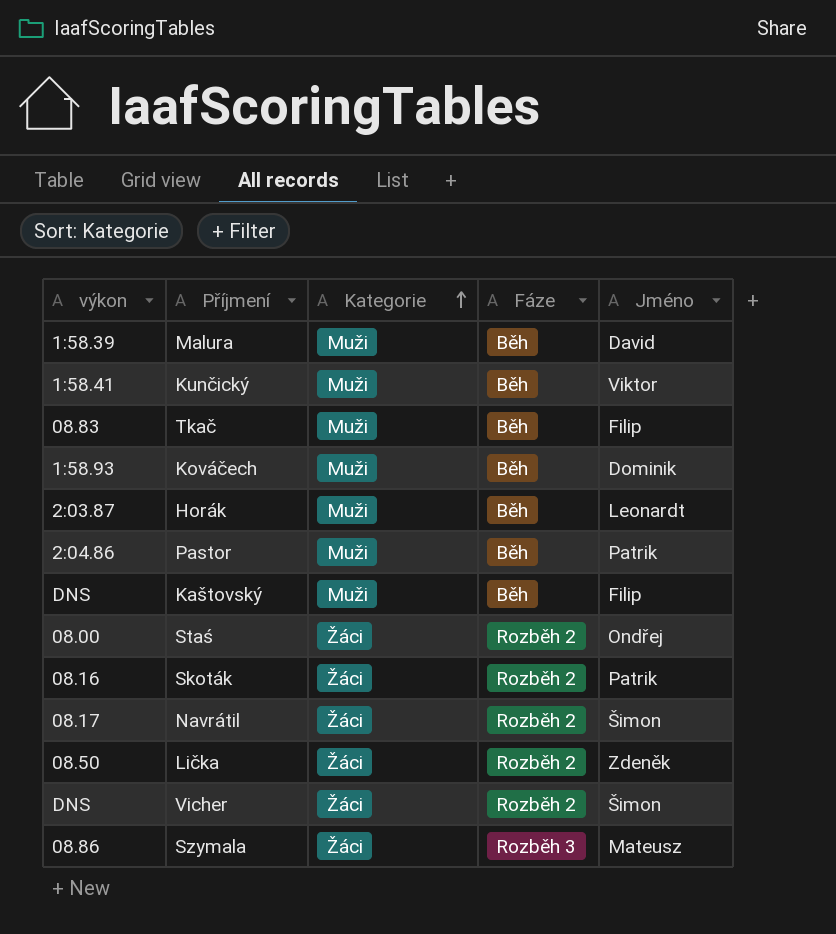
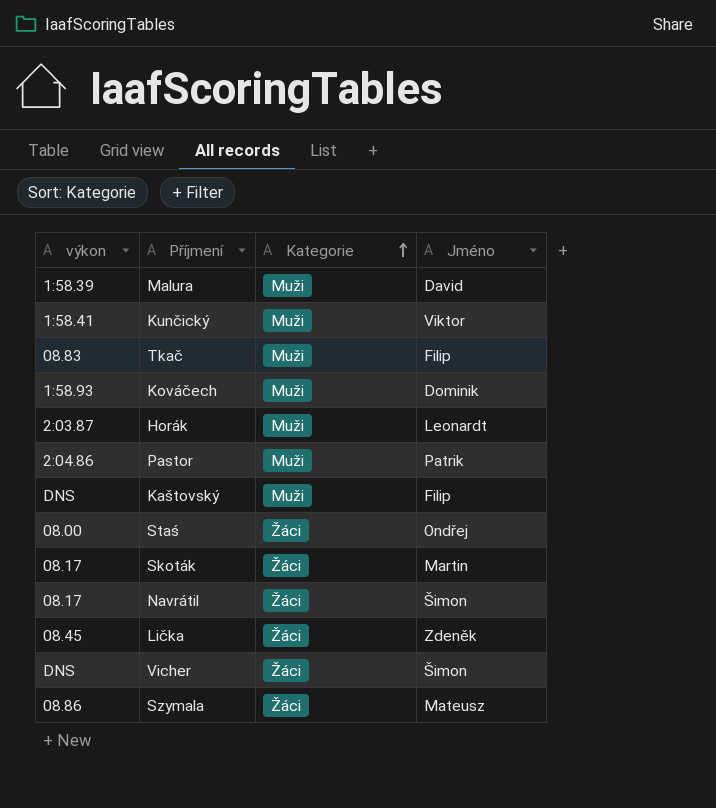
column Fáze | position: 4 -> none
Skoták | výkon: 08.16 -> 08.17
Skoták | Jméno: Patrik -> Martin
Lička | výkon: 08.50 -> 08.45

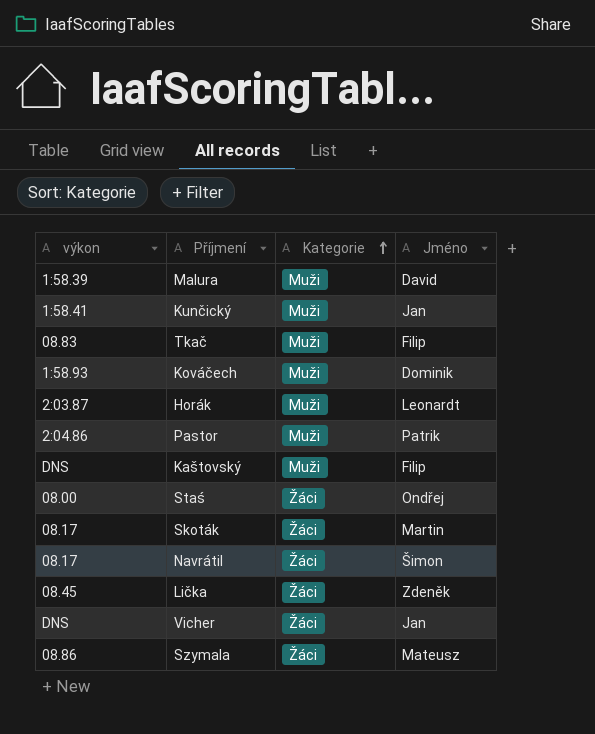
Kunčický | Jméno: Viktor -> Jan
Vicher | Jméno: Šimon -> Jan

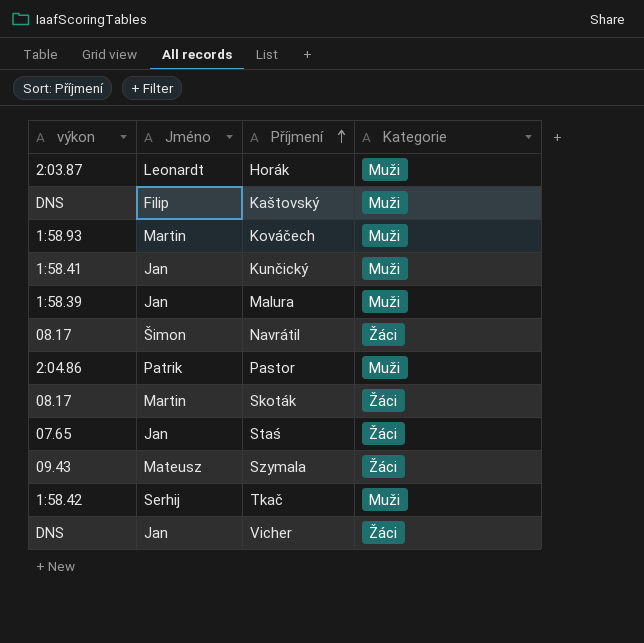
row order: Kategorie ascending -> Příjmení ascending
column Jméno | position: 4 -> 2
row Lička: 08.45 | Žáci | Zdeněk -> none
Kováčech | Jméno: Dominik -> Martin
Malura | Jméno: David -> Jan
Staś | výkon: 08.00 -> 07.65
Staś | Jméno: Ondřej -> Jan
Szymala | výkon: 08.86 -> 09.43
Tkač | výkon: 08.83 -> 1:58.42
Tkač | Jméno: Filip -> Serhij

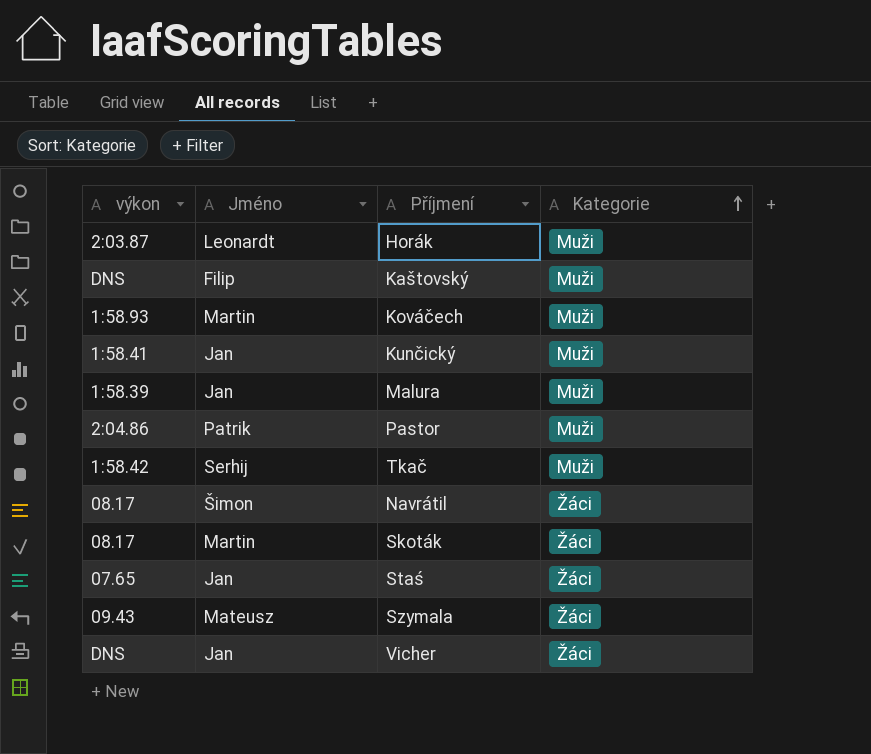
row order: Příjmení ascending -> Kategorie ascending

